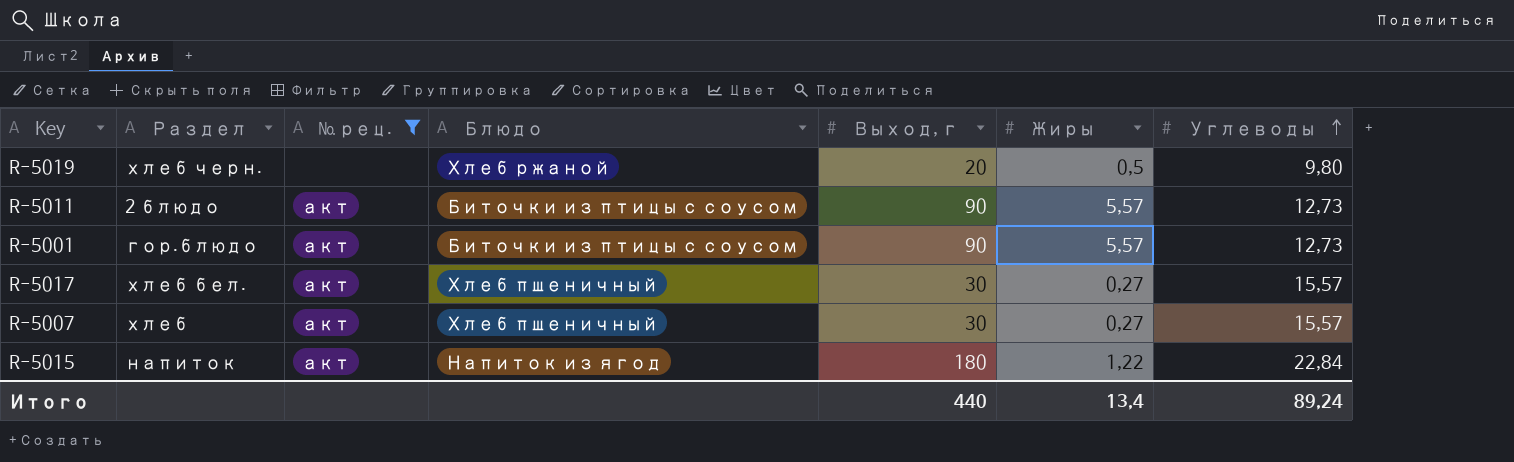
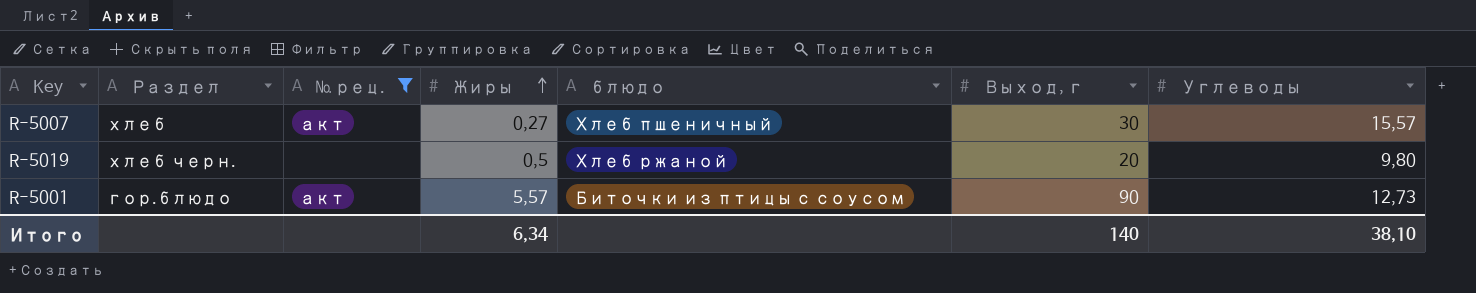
row order: Углеводы ascending -> Жиры ascending
column Жиры | position: 6 -> 4
column name: Блюдо -> блюдо
row R-5011: 2 блюдо | акт | Биточки из птицы с соусом | 90 | 5,57 | 12,73 -> none
row R-5017: хлеб бел. | акт | Хлеб пшеничный | 30 | 0,27 | 15,57 -> none
row R-5015: напиток | акт | Напиток из ягод | 180 | 1,22 | 22,84 -> none
Итого | Жиры: 13,4 -> 6,34
Итого | Выход, г: 440 -> 140
Итого | Углеводы: 89,24 -> 38,10

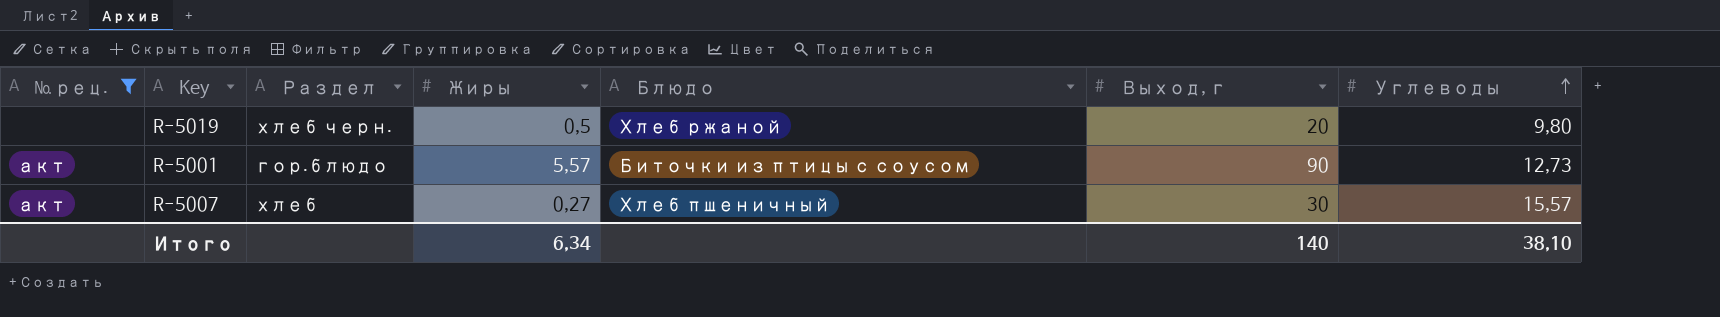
row order: Жиры ascending -> Углеводы ascending
column № рец. | position: 3 -> 1
column name: блюдо -> Блюдо

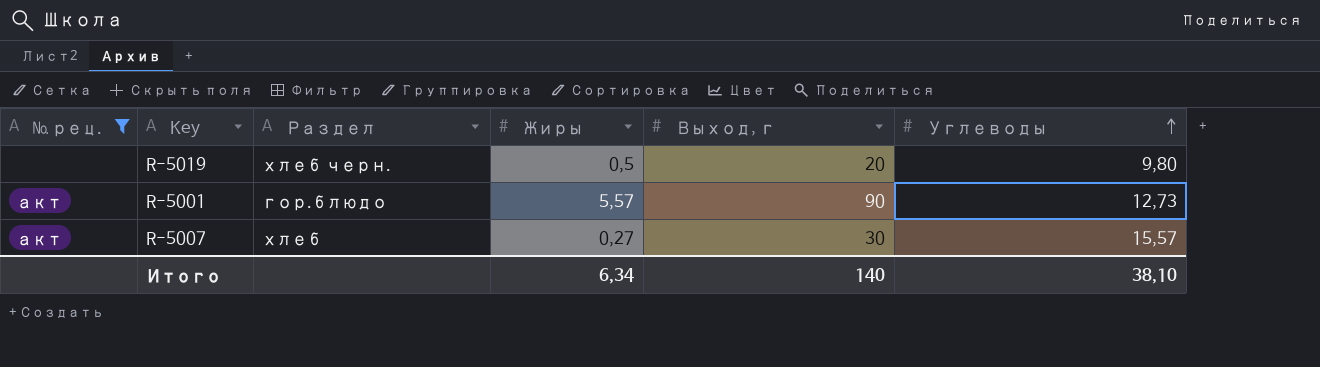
column Блюдо | position: 5 -> none

